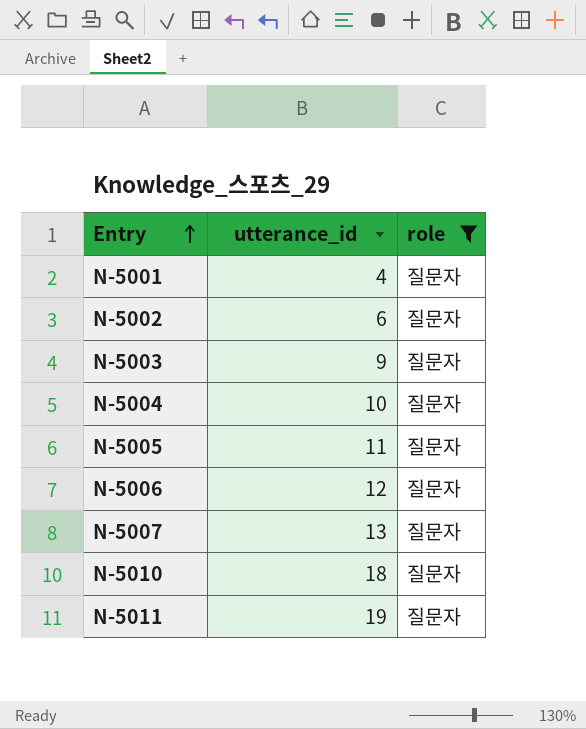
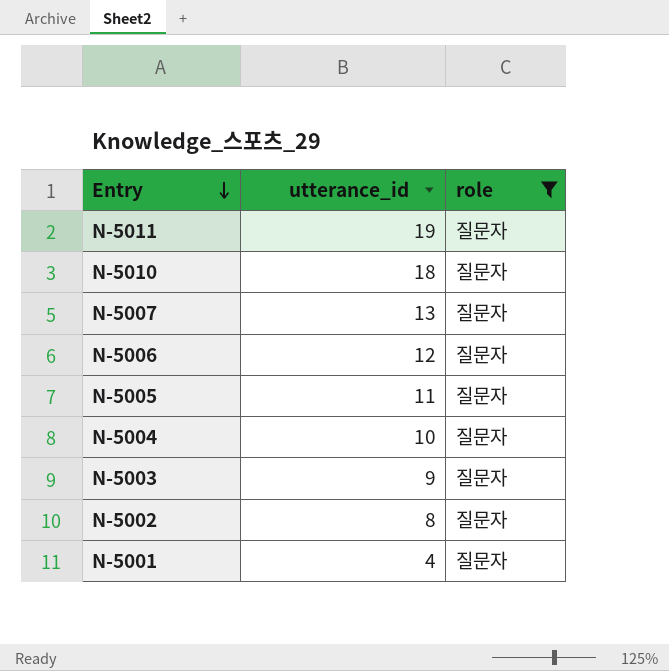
row order: Entry ascending -> Entry descending
N-5002 | utterance_id: 6 -> 8

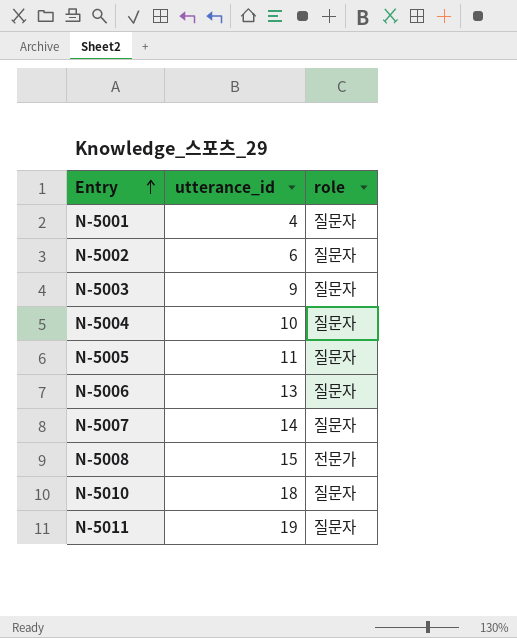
filter: role = 질문자 -> none
row order: Entry descending -> Entry ascending
N-5002 | utterance_id: 8 -> 6
N-5006 | utterance_id: 12 -> 13
N-5007 | utterance_id: 13 -> 14

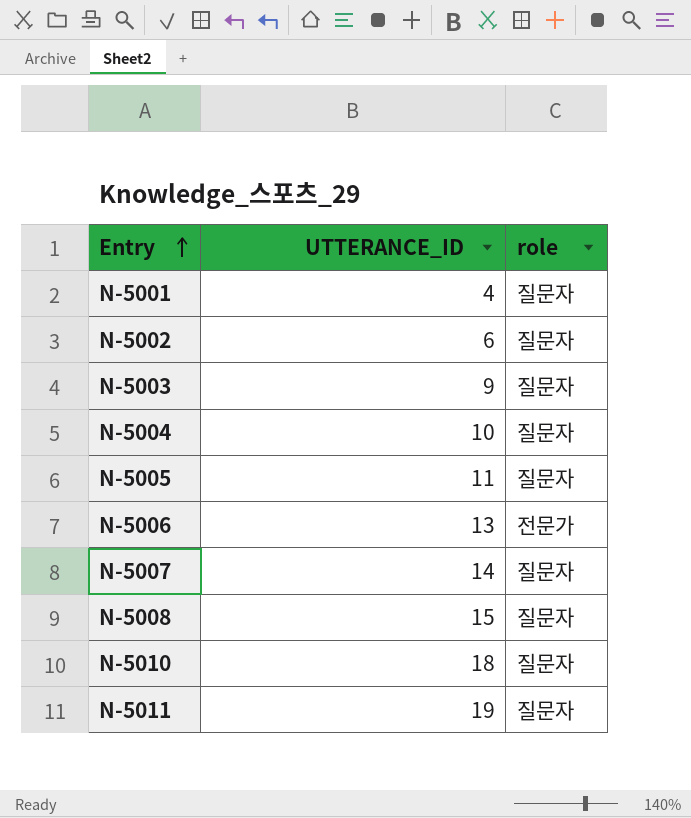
column name: utterance_id -> UTTERANCE_ID
N-5006 | role: 질문자 -> 전문가
N-5008 | role: 전문가 -> 질문자

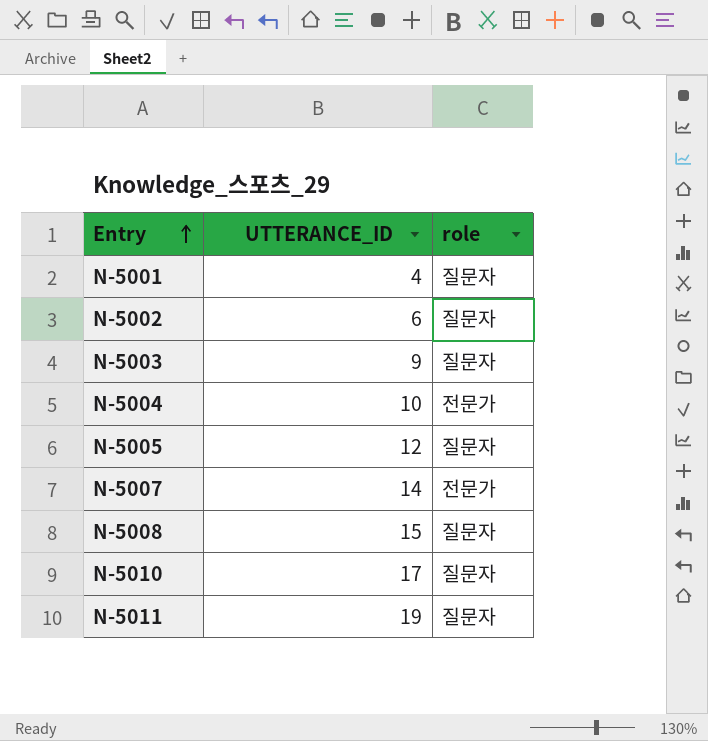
row N-5006: 13 | 전문가 -> none
N-5004 | role: 질문자 -> 전문가
N-5005 | UTTERANCE_ID: 11 -> 12
N-5007 | role: 질문자 -> 전문가
N-5010 | UTTERANCE_ID: 18 -> 17

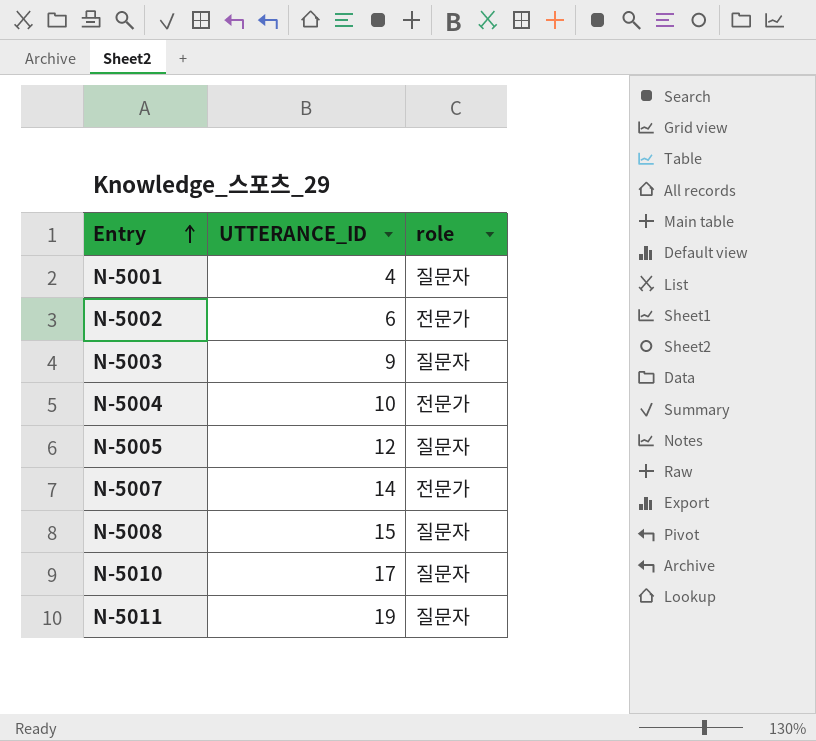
N-5002 | role: 질문자 -> 전문가

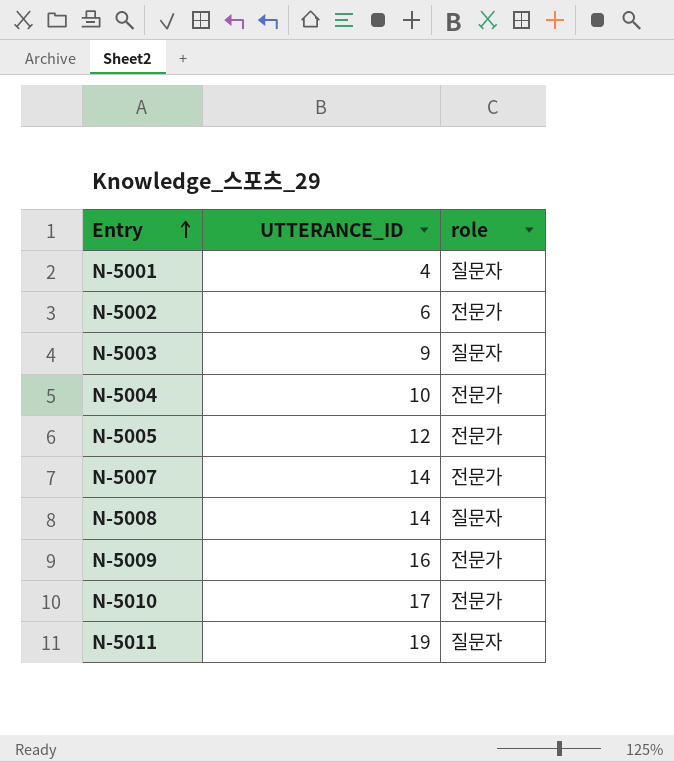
N-5005 | role: 질문자 -> 전문가
N-5008 | UTTERANCE_ID: 15 -> 14
row N-5009: none -> 16 | 전문가
N-5010 | role: 질문자 -> 전문가

